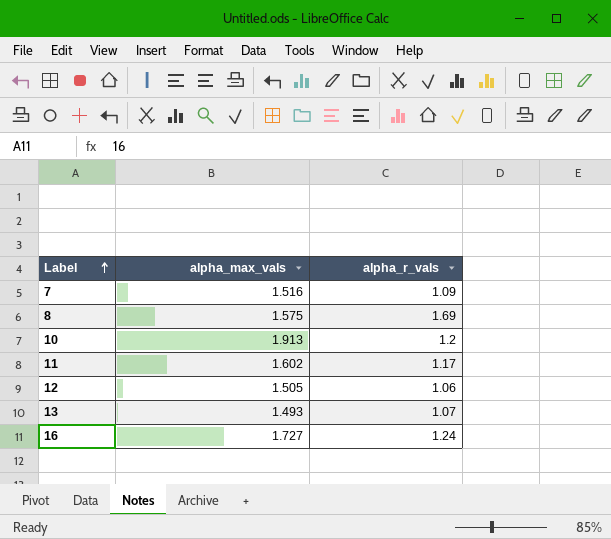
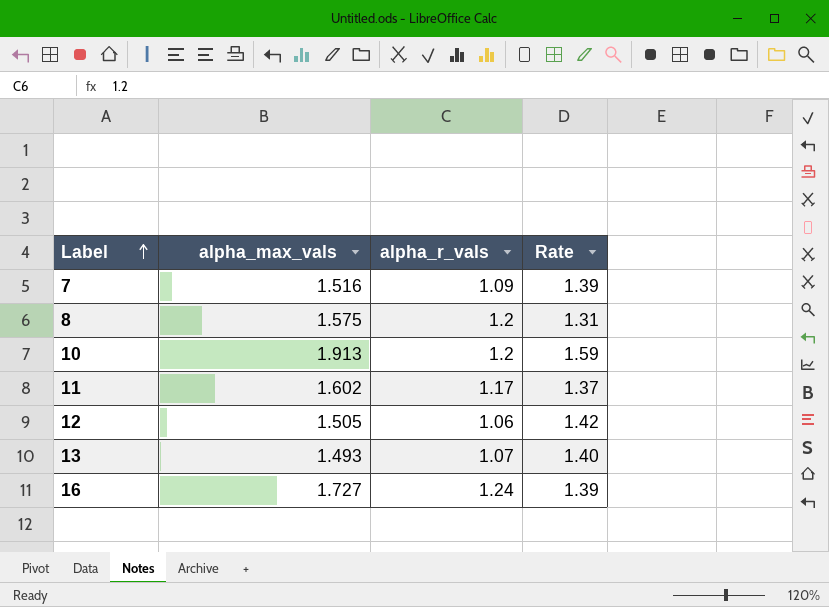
column Rate | formula: none -> [alpha_max_vals] / [alpha_r_vals]
8 | alpha_r_vals: 1.69 -> 1.2

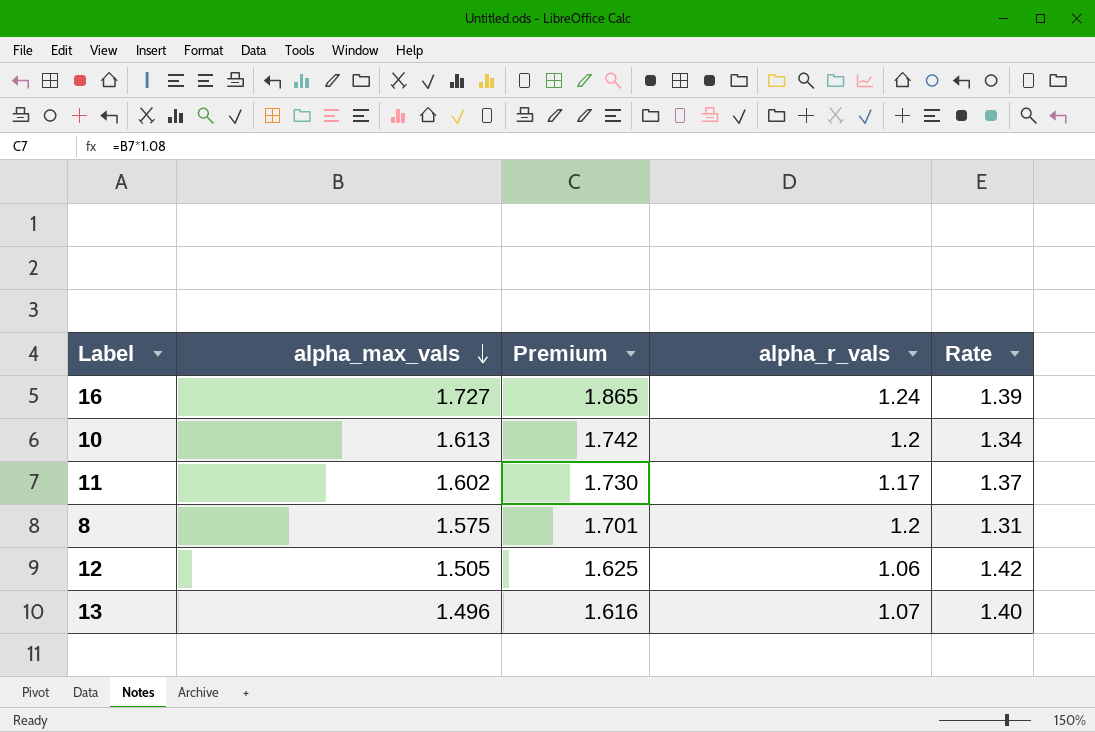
row order: Label ascending -> alpha_max_vals descending
column Premium | formula: none -> [alpha_max_vals] * 1.08
row 7: 1.516 | 1.09 | 1.39 -> none
10 | alpha_max_vals: 1.913 -> 1.613
10 | Rate: 1.59 -> 1.34
13 | alpha_max_vals: 1.493 -> 1.496

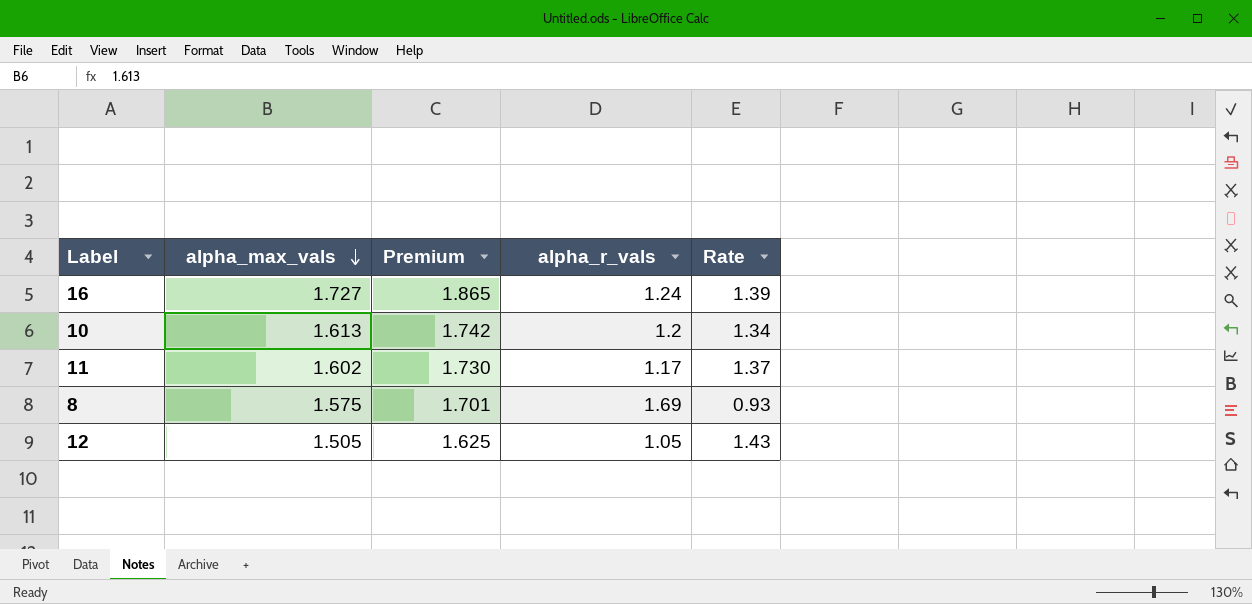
row 13: 1.496 | 1.616 | 1.07 | 1.40 -> none
8 | alpha_r_vals: 1.2 -> 1.69
8 | Rate: 1.31 -> 0.93
12 | alpha_r_vals: 1.06 -> 1.05
12 | Rate: 1.42 -> 1.43

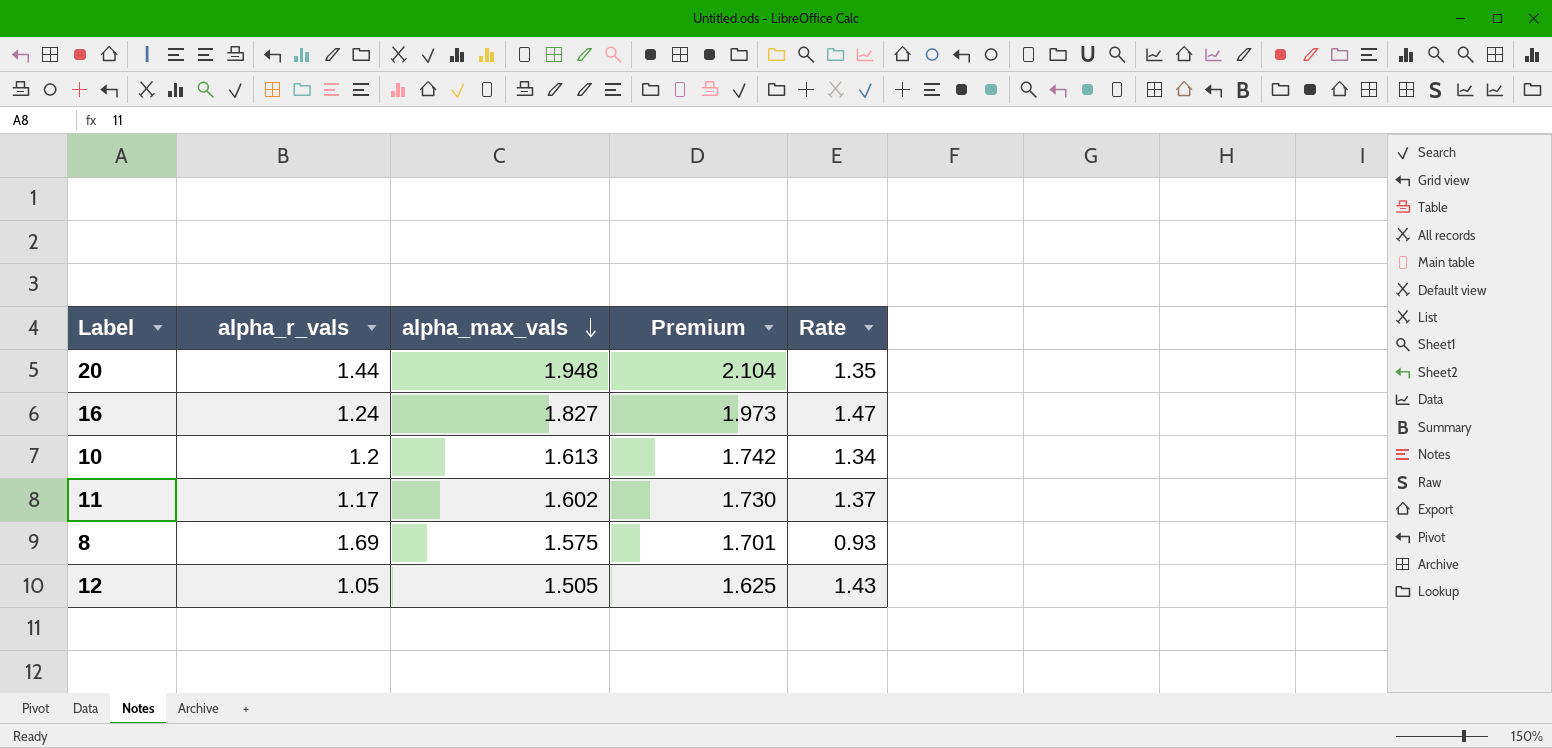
column alpha_r_vals | position: 4 -> 2
row 20: none -> 1.44 | 1.948 | 2.104 | 1.35
16 | alpha_max_vals: 1.727 -> 1.827
16 | Premium: 1.865 -> 1.973
16 | Rate: 1.39 -> 1.47

